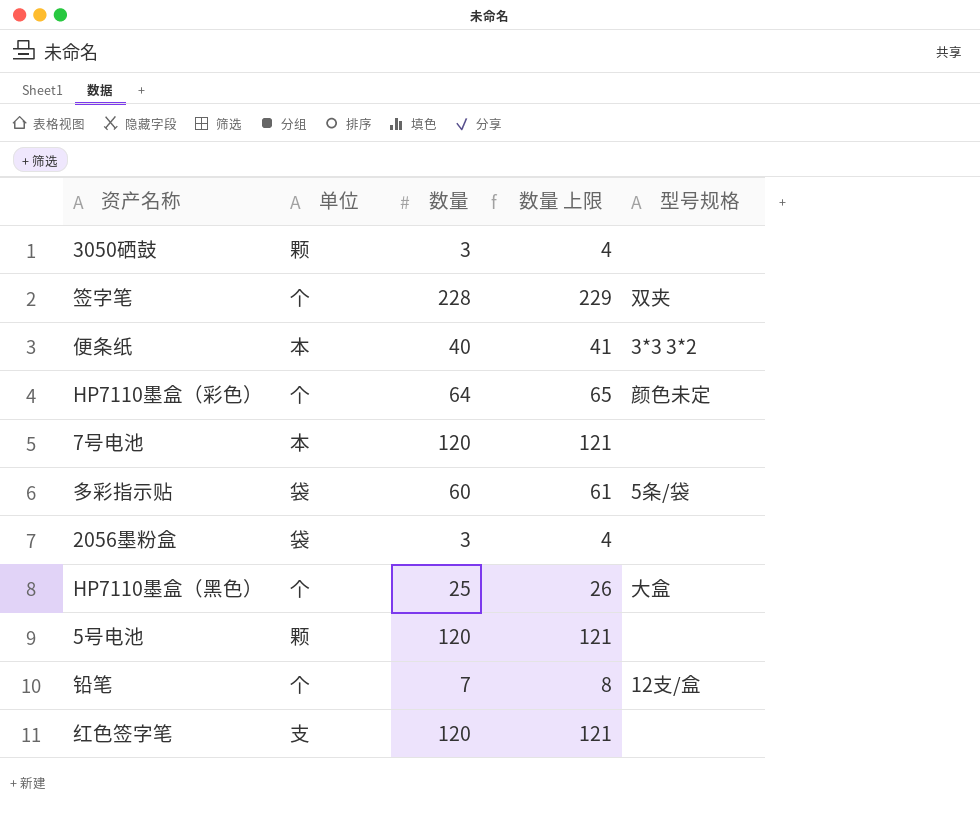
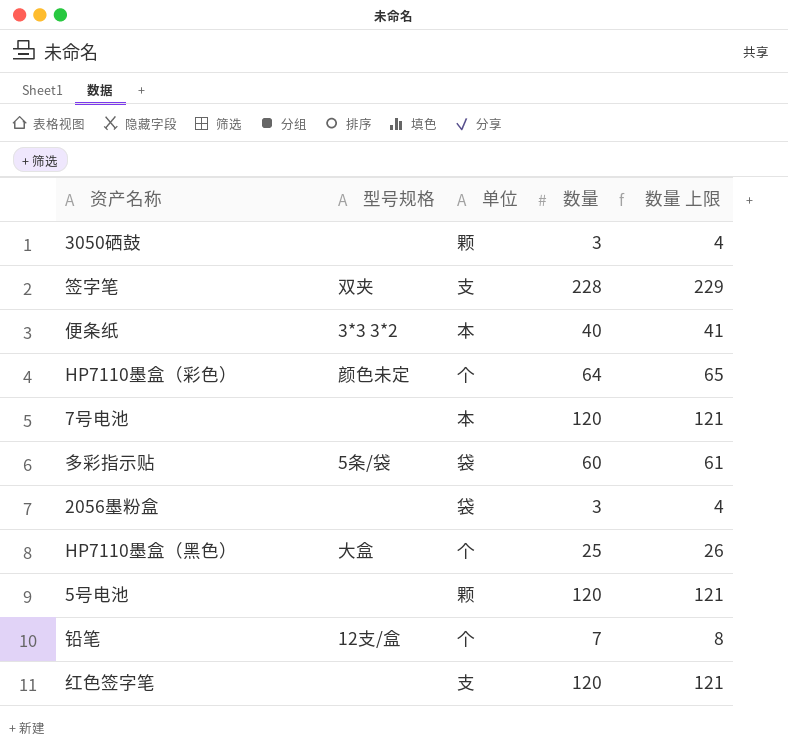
column 型号规格 | position: 5 -> 2
签字笔 | 单位: 个 -> 支

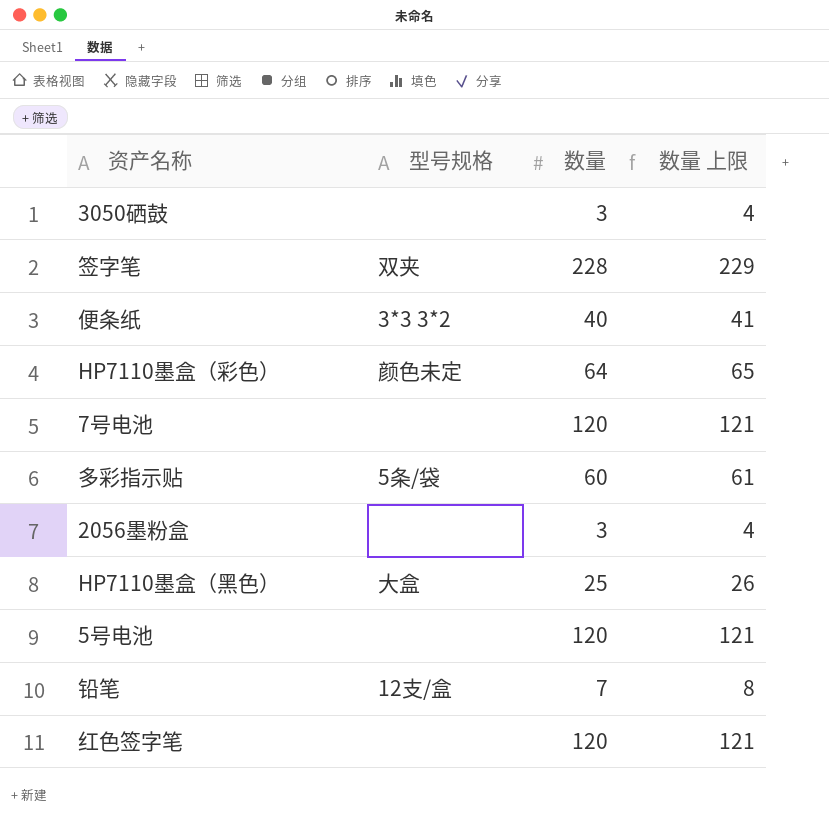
column 单位 | position: 3 -> none

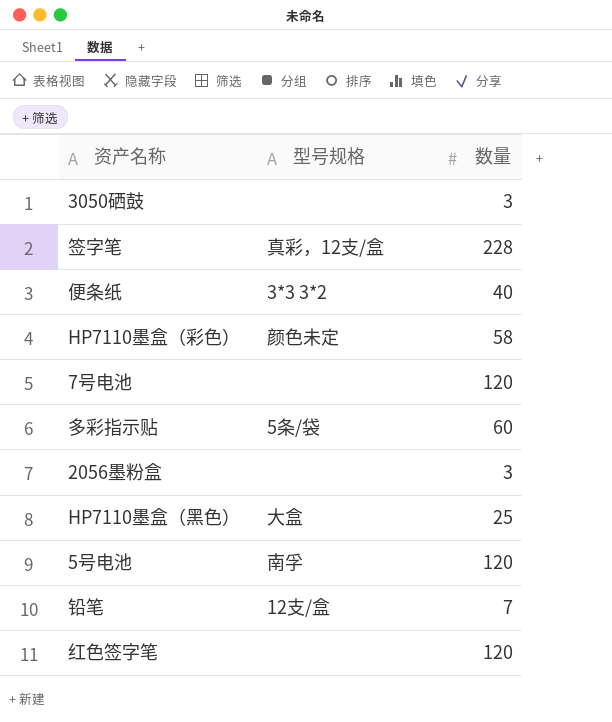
column 数量 上限 | formula: [数量] + 1 -> none
签字笔 | 型号规格: 双夹 -> 真彩，12支/盒
HP7110墨盒（彩色） | 数量: 64 -> 58
5号电池 | 型号规格: none -> 南孚

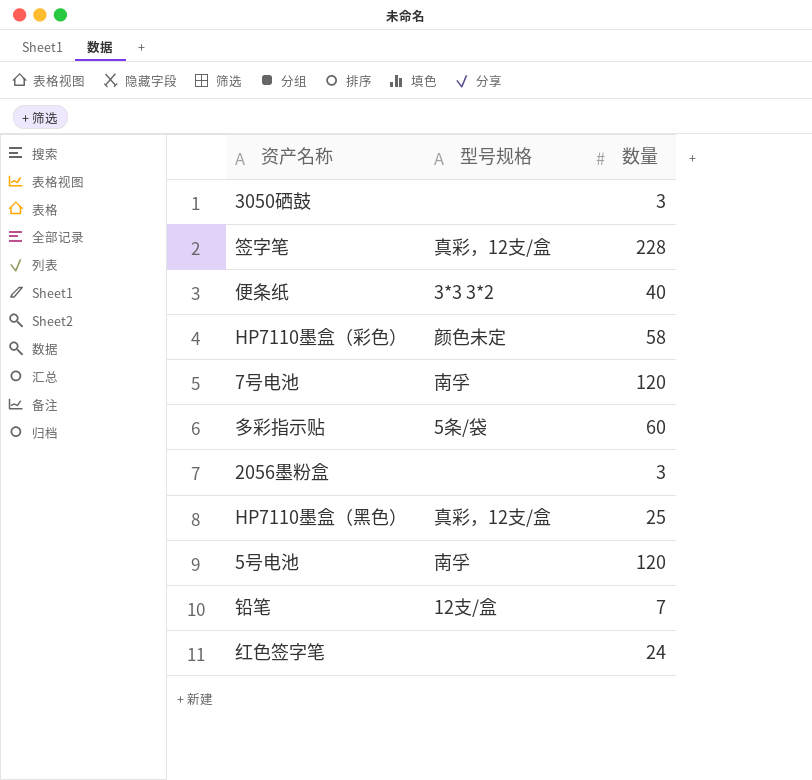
7号电池 | 型号规格: none -> 南孚
HP7110墨盒（黑色） | 型号规格: 大盒 -> 真彩，12支/盒
红色签字笔 | 数量: 120 -> 24

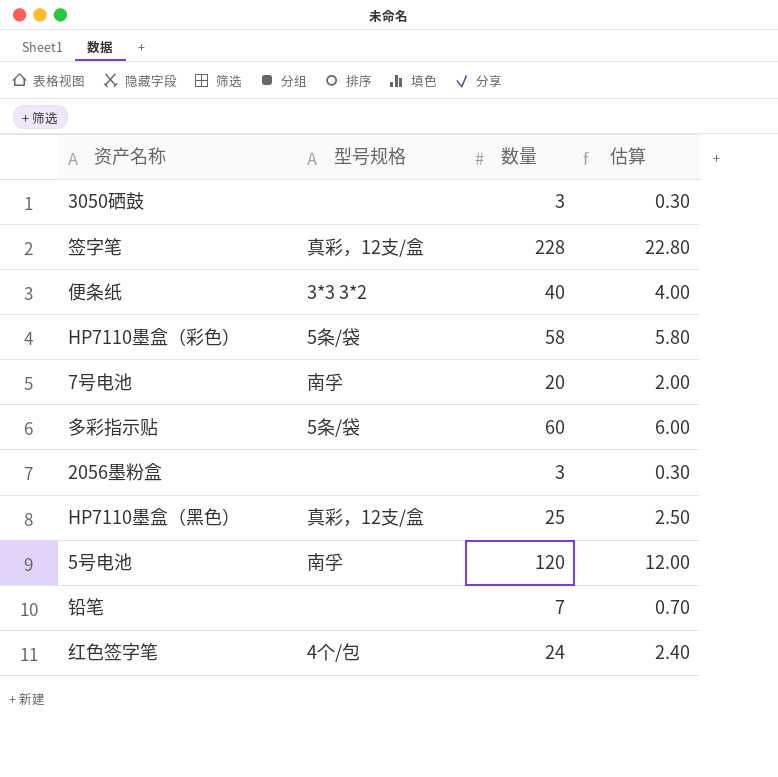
column 估算 | formula: none -> [数量] * 0.1
HP7110墨盒（彩色） | 型号规格: 颜色未定 -> 5条/袋
7号电池 | 数量: 120 -> 20
铅笔 | 型号规格: 12支/盒 -> none
红色签字笔 | 型号规格: none -> 4个/包

